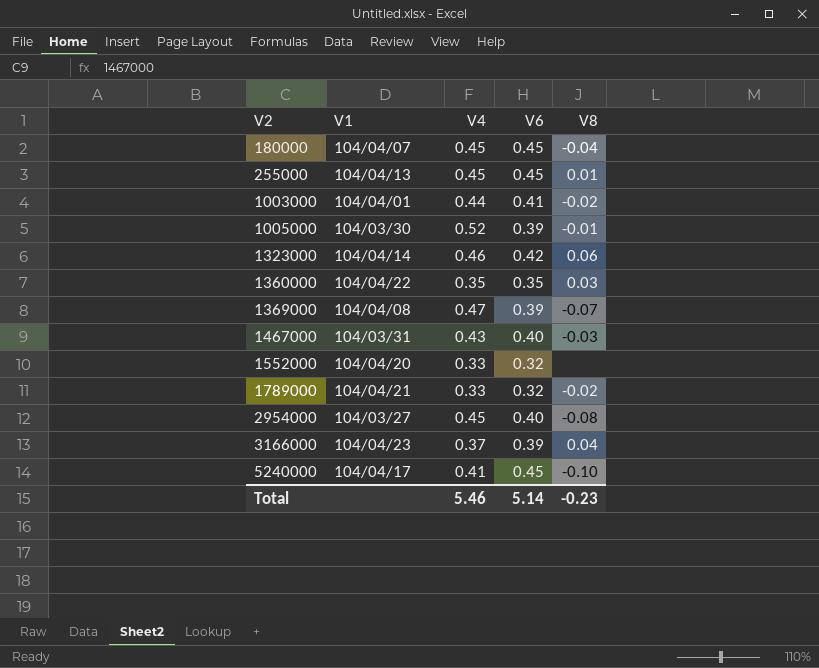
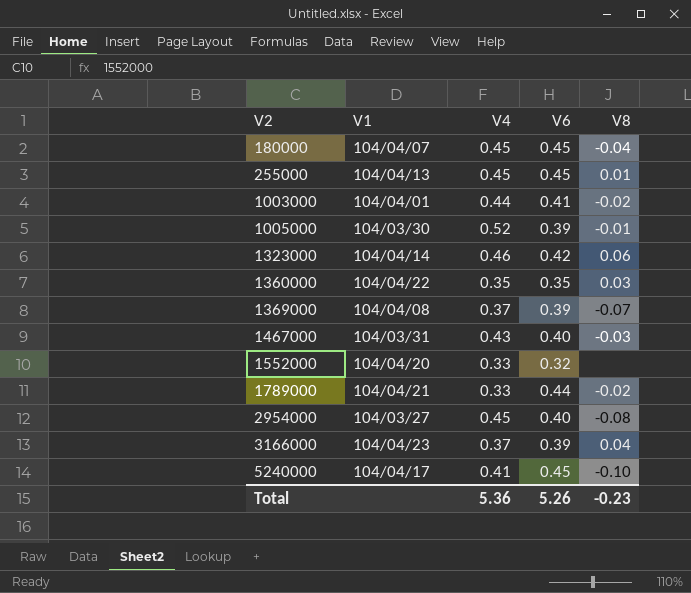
1369000 | V4: 0.47 -> 0.37
1789000 | V6: 0.32 -> 0.44
Total | V4: 5.46 -> 5.36
Total | V6: 5.14 -> 5.26

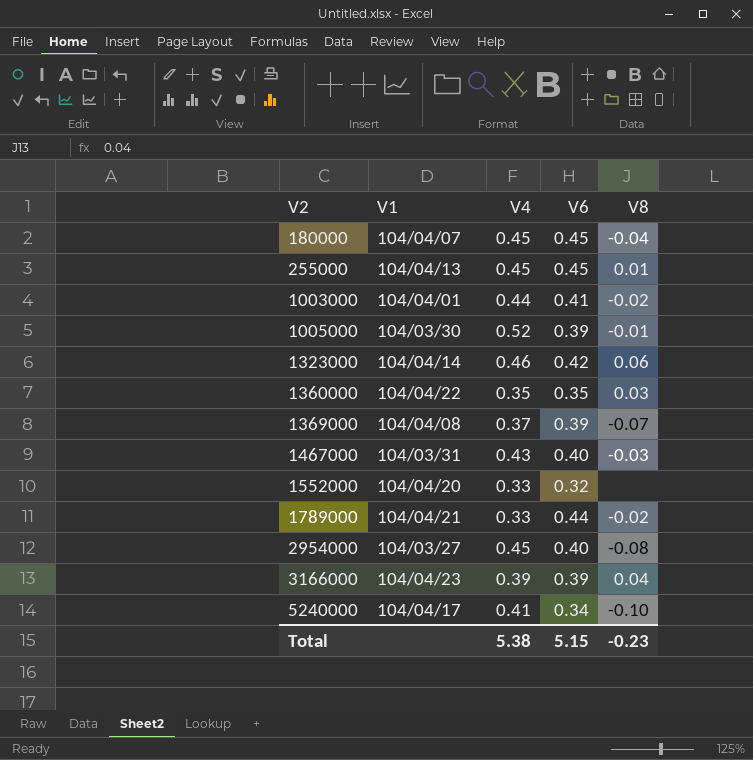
3166000 | V4: 0.37 -> 0.39
5240000 | V6: 0.45 -> 0.34
Total | V4: 5.36 -> 5.38
Total | V6: 5.26 -> 5.15

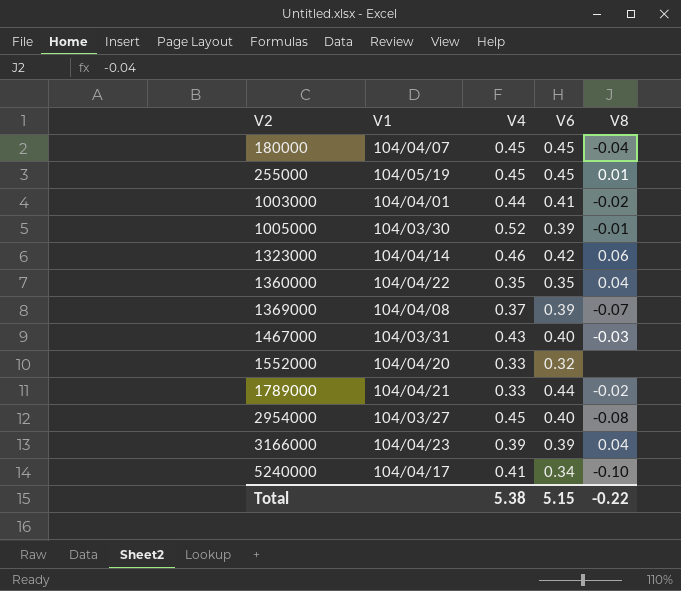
255000 | V1: 104/04/13 -> 104/05/19
1360000 | V8: 0.03 -> 0.04
Total | V8: -0.23 -> -0.22

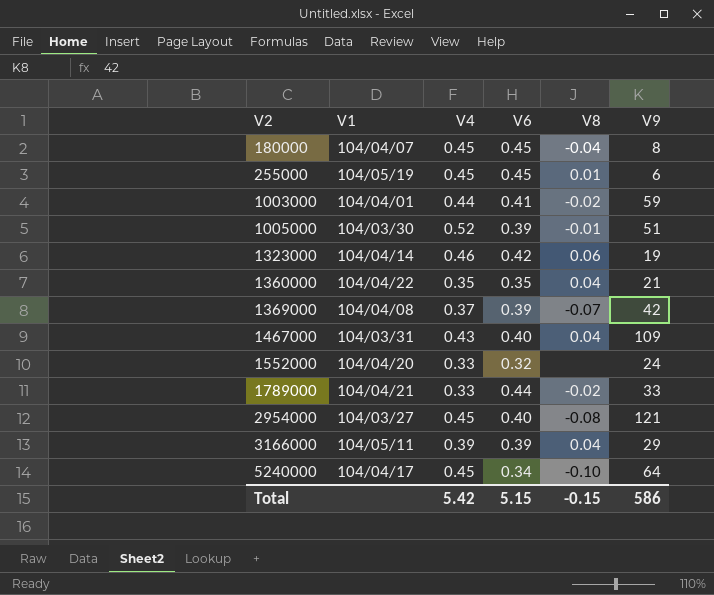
column V9 | position: none -> 6
1467000 | V8: -0.03 -> 0.04
3166000 | V1: 104/04/23 -> 104/05/11
5240000 | V4: 0.41 -> 0.45
Total | V4: 5.38 -> 5.42
Total | V8: -0.22 -> -0.15

